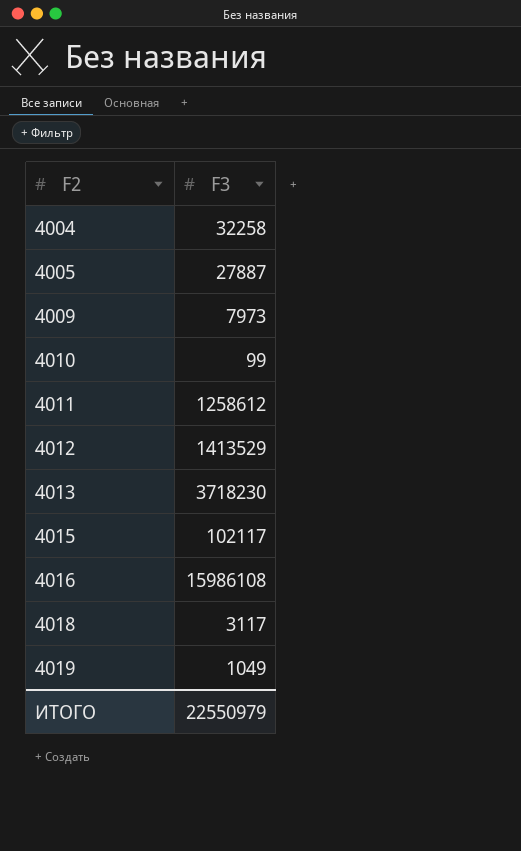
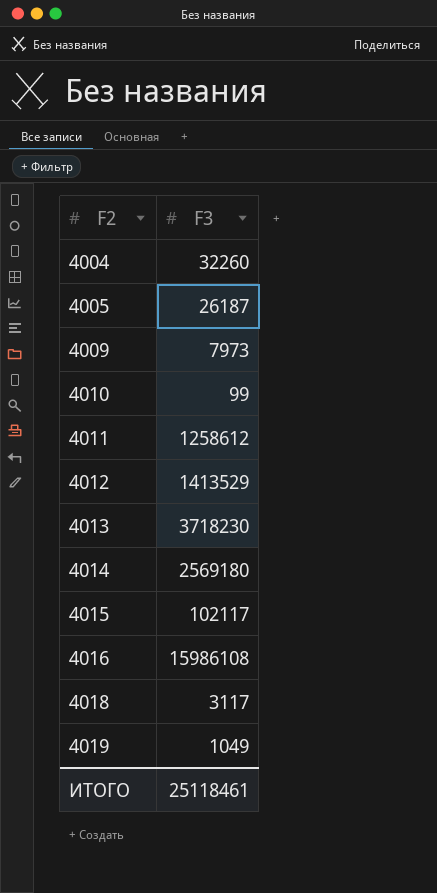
4004 | F3: 32258 -> 32260
4005 | F3: 27887 -> 26187
row 4014: none -> 2569180
ИТОГО | F3: 22550979 -> 25118461

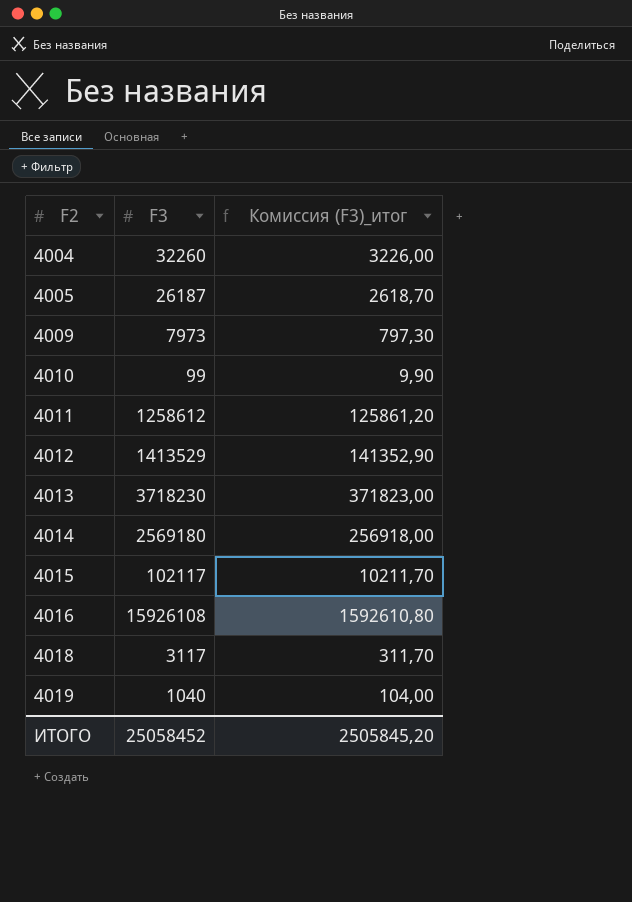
column Комиссия (F3)_итог | formula: none -> [F3] * 0,1
4016 | F3: 15986108 -> 15926108
4019 | F3: 1049 -> 1040
ИТОГО | F3: 25118461 -> 25058452

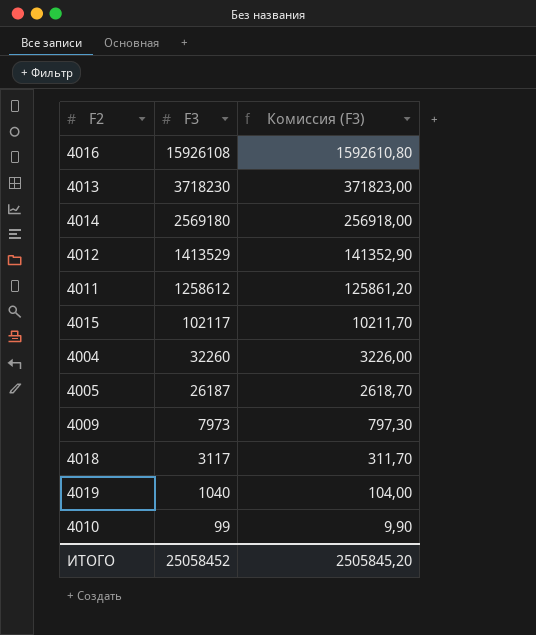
row order: F2 ascending -> F3 descending
column name: Комиссия (F3)_итог -> Комиссия (F3)

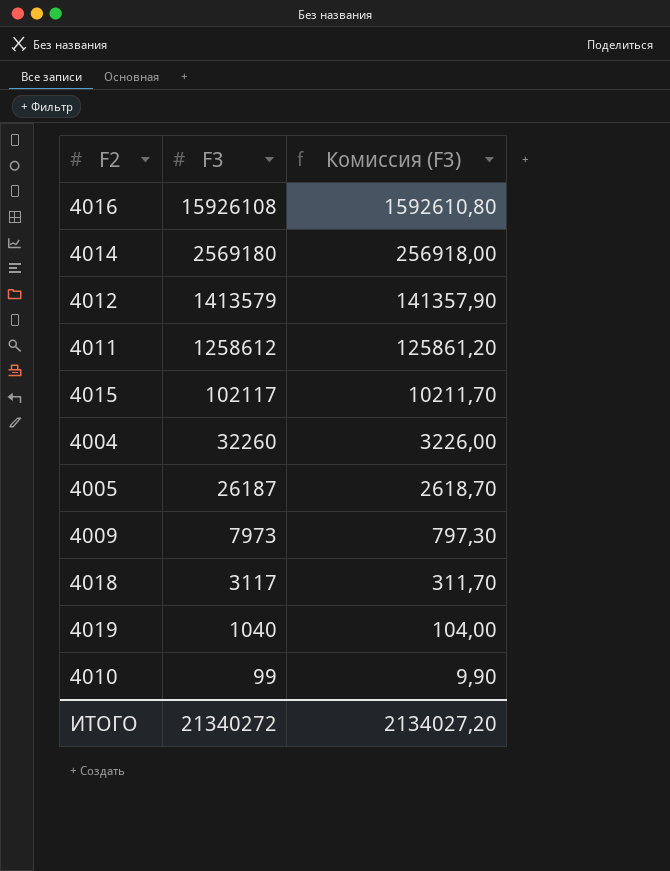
row 4013: 3718230 | 371823,00 -> none
4012 | F3: 1413529 -> 1413579
4012 | Комиссия (F3): 141352,90 -> 141357,90
ИТОГО | F3: 25058452 -> 21340272
ИТОГО | Комиссия (F3): 2505845,20 -> 2134027,20

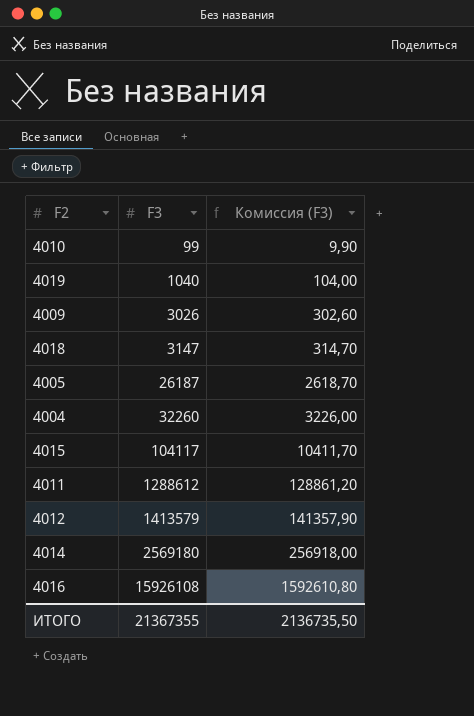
row order: F3 descending -> F3 ascending
4009 | F3: 7973 -> 3026
4009 | Комиссия (F3): 797,30 -> 302,60
4018 | F3: 3117 -> 3147
4018 | Комиссия (F3): 311,70 -> 314,70
4015 | F3: 102117 -> 104117
4015 | Комиссия (F3): 10211,70 -> 10411,70
4011 | F3: 1258612 -> 1288612
4011 | Комиссия (F3): 125861,20 -> 128861,20
ИТОГО | F3: 21340272 -> 21367355
ИТОГО | Комиссия (F3): 2134027,20 -> 2136735,50

